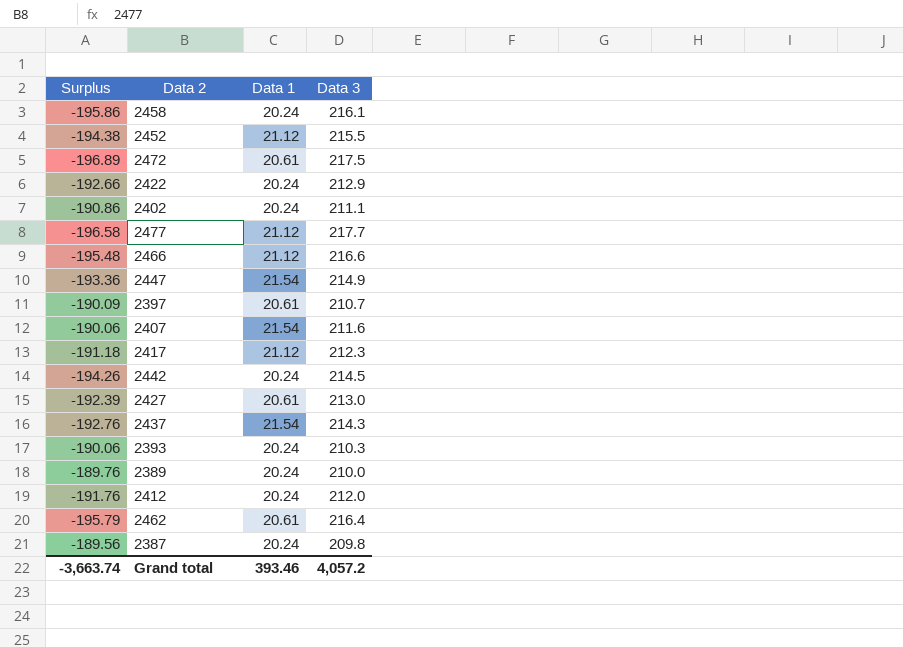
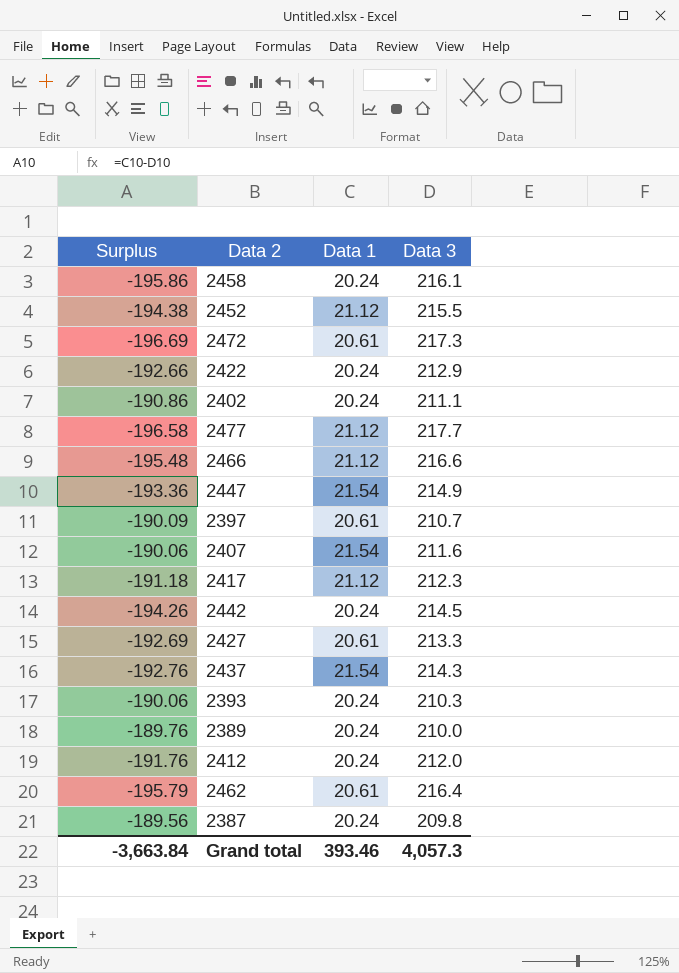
2472 | Surplus: -196.89 -> -196.69
2472 | Data 3: 217.5 -> 217.3
2427 | Surplus: -192.39 -> -192.69
2427 | Data 3: 213.0 -> 213.3
Grand total | Surplus: -3,663.74 -> -3,663.84
Grand total | Data 3: 4,057.2 -> 4,057.3

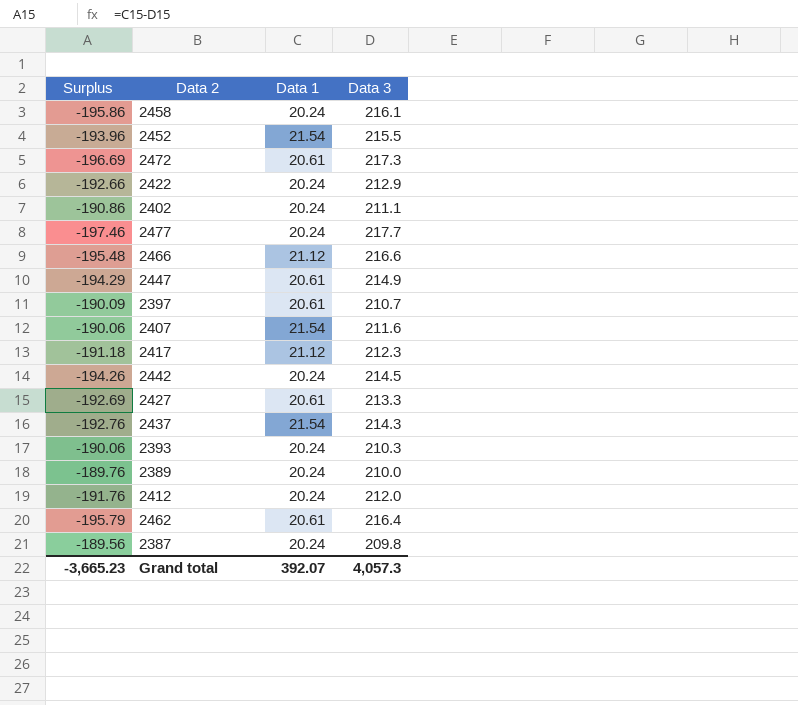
2452 | Surplus: -194.38 -> -193.96
2452 | Data 1: 21.12 -> 21.54
2477 | Surplus: -196.58 -> -197.46
2477 | Data 1: 21.12 -> 20.24
2447 | Surplus: -193.36 -> -194.29
2447 | Data 1: 21.54 -> 20.61
Grand total | Surplus: -3,663.84 -> -3,665.23
Grand total | Data 1: 393.46 -> 392.07

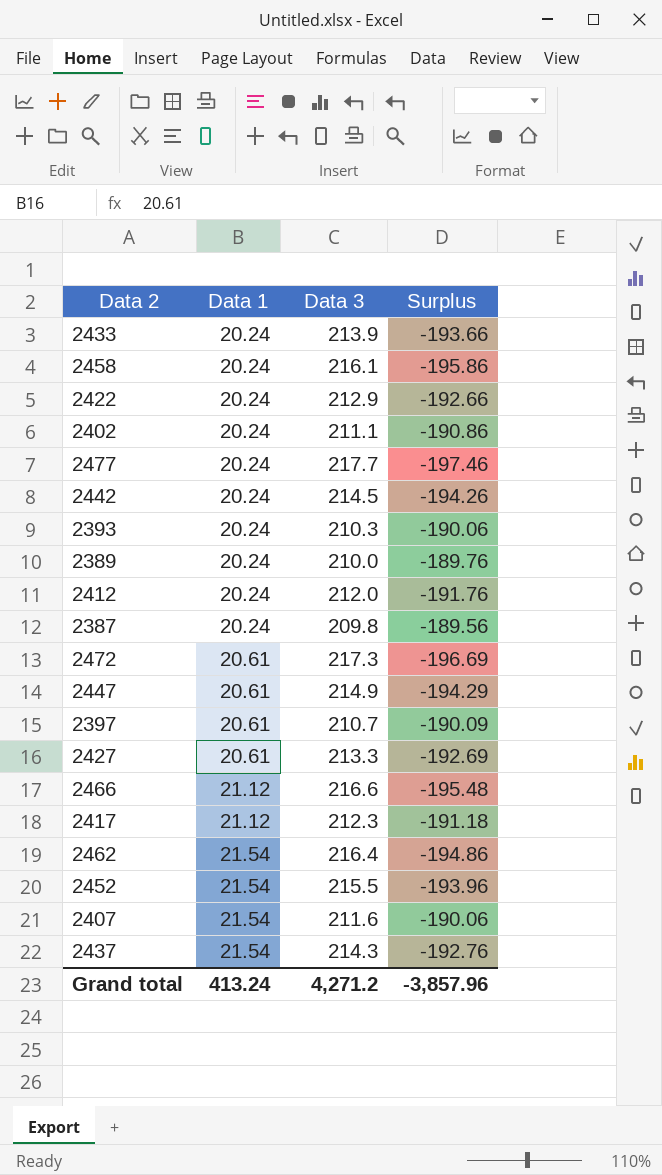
row order: none -> Data 1 ascending
column Surplus | position: 1 -> 4
row 2433: none -> 20.24 | 213.9 | -193.66
2462 | Data 1: 20.61 -> 21.54
2462 | Surplus: -195.79 -> -194.86
Grand total | Data 1: 392.07 -> 413.24
Grand total | Data 3: 4,057.3 -> 4,271.2
Grand total | Surplus: -3,665.23 -> -3,857.96

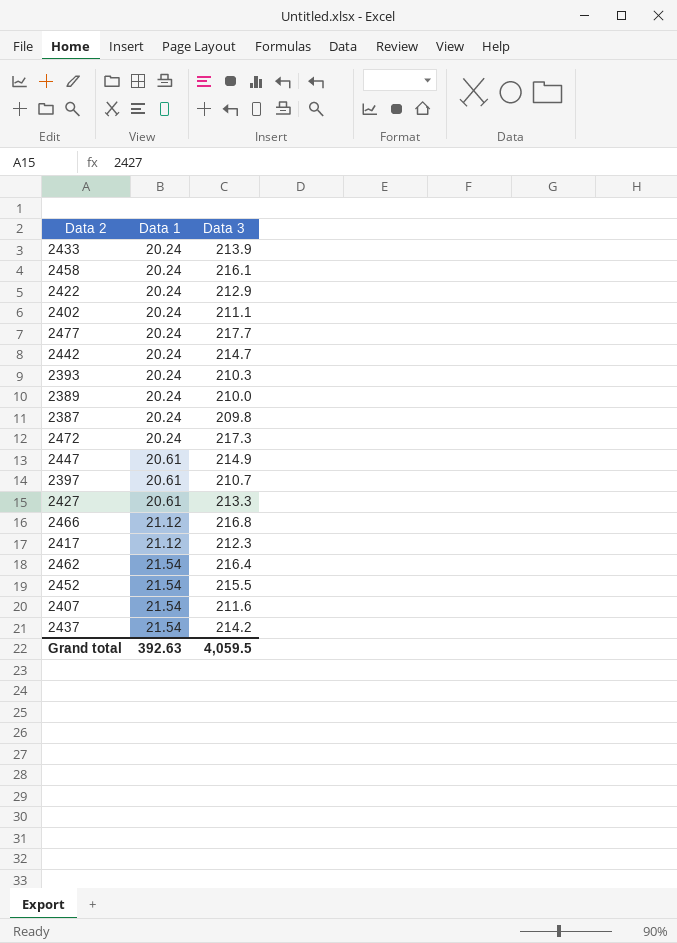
column Surplus | formula: [Data 1] - [Data 3] -> none
row 2412: 20.24 | 212.0 | -191.76 -> none
2442 | Data 3: 214.5 -> 214.7
2472 | Data 1: 20.61 -> 20.24
2466 | Data 3: 216.6 -> 216.8
2437 | Data 3: 214.3 -> 214.2
Grand total | Data 1: 413.24 -> 392.63
Grand total | Data 3: 4,271.2 -> 4,059.5

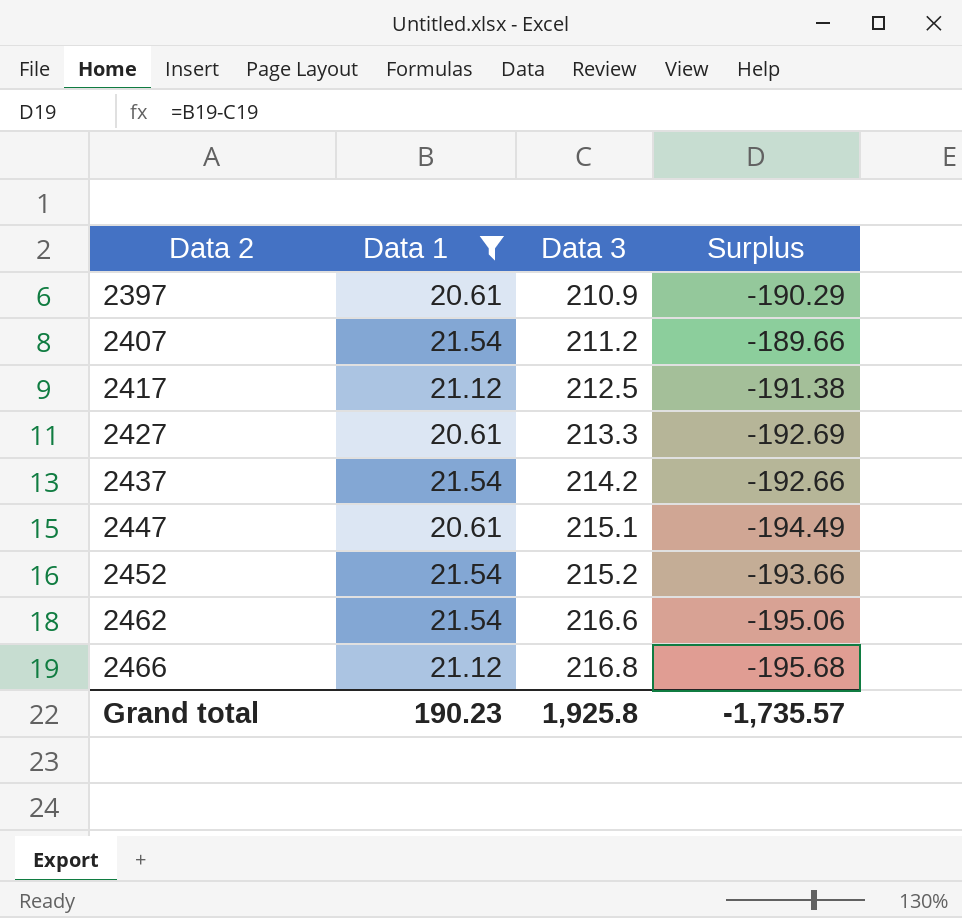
filter: none -> Data 1 != 20.24
row order: Data 1 ascending -> Data 2 ascending
column Surplus | formula: none -> [Data 1] - [Data 3]
2397 | Data 3: 210.7 -> 210.9
2407 | Data 3: 211.6 -> 211.2
2417 | Data 3: 212.3 -> 212.5
2447 | Data 3: 214.9 -> 215.1
2452 | Data 3: 215.5 -> 215.2
2462 | Data 3: 216.4 -> 216.6
Grand total | Data 1: 392.63 -> 190.23
Grand total | Data 3: 4,059.5 -> 1,925.8

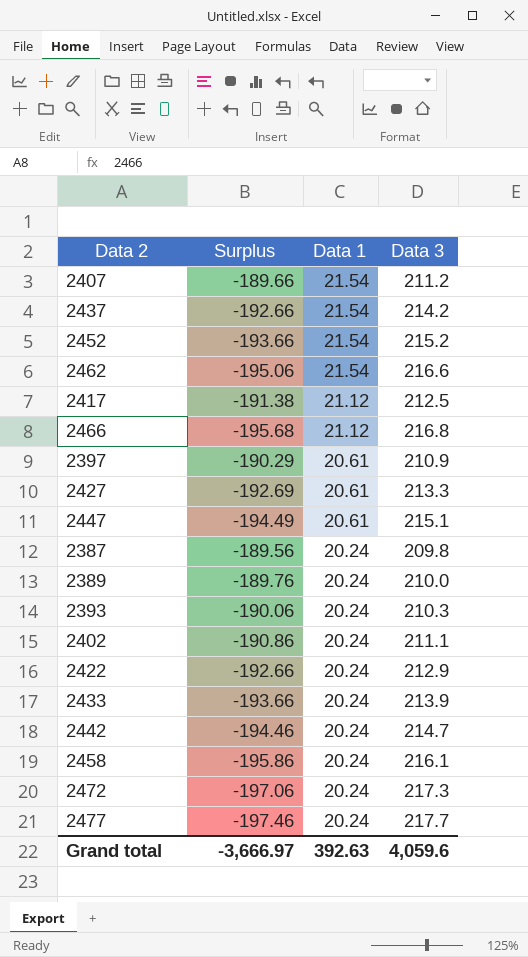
filter: Data 1 != 20.24 -> none
row order: Data 2 ascending -> Data 1 descending
column Surplus | position: 4 -> 2
Grand total | Surplus: -1,735.57 -> -3,666.97
Grand total | Data 1: 190.23 -> 392.63
Grand total | Data 3: 1,925.8 -> 4,059.6

